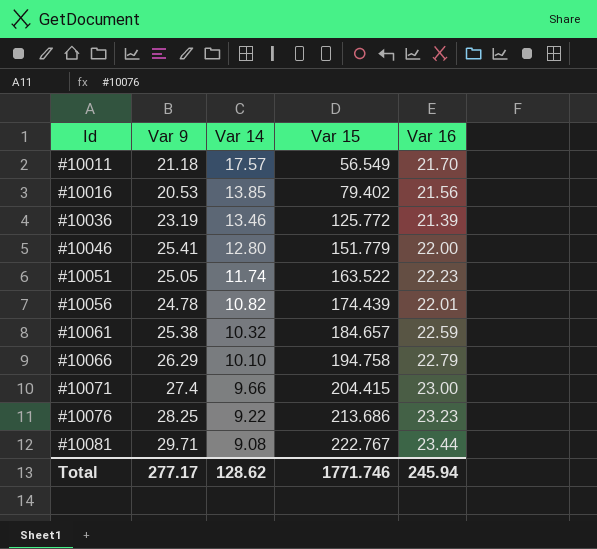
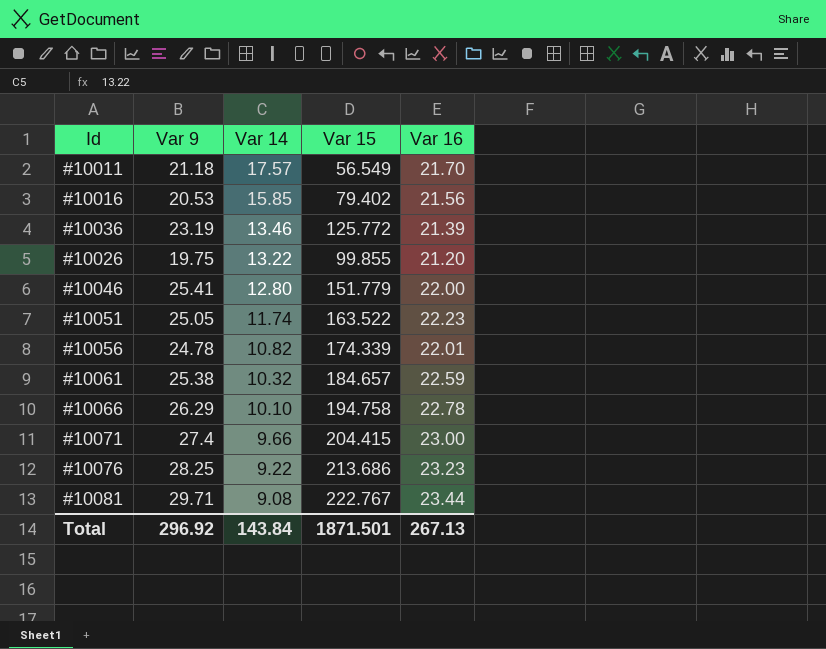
#10016 | Var 14: 13.85 -> 15.85
row #10026: none -> 19.75 | 13.22 | 99.855 | 21.20
#10056 | Var 15: 174.439 -> 174.339
#10066 | Var 16: 22.79 -> 22.78
Total | Var 9: 277.17 -> 296.92
Total | Var 14: 128.62 -> 143.84
Total | Var 15: 1771.746 -> 1871.501
Total | Var 16: 245.94 -> 267.13

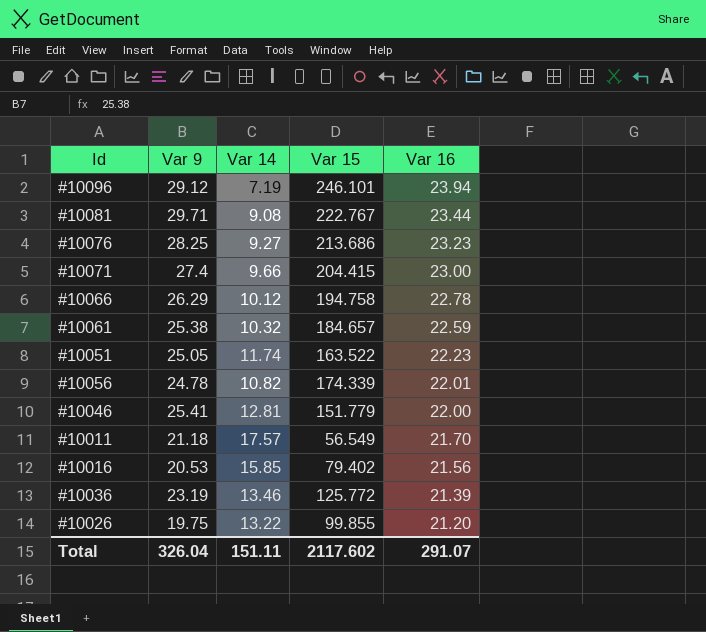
row order: Var 14 descending -> Var 16 descending
row #10096: none -> 29.12 | 7.19 | 246.101 | 23.94
#10076 | Var 14: 9.22 -> 9.27
#10066 | Var 14: 10.10 -> 10.12
#10046 | Var 14: 12.80 -> 12.81
Total | Var 9: 296.92 -> 326.04
Total | Var 14: 143.84 -> 151.11
Total | Var 15: 1871.501 -> 2117.602
Total | Var 16: 267.13 -> 291.07

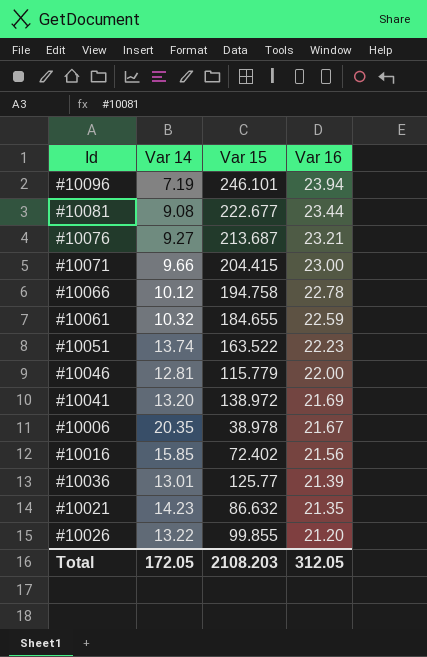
column Var 9 | position: 2 -> none
row #10056: 24.78 | 10.82 | 174.339 | 22.01 -> none
row #10011: 21.18 | 17.57 | 56.549 | 21.70 -> none
#10081 | Var 15: 222.767 -> 222.677
#10076 | Var 15: 213.686 -> 213.687
#10076 | Var 16: 23.23 -> 23.21
#10061 | Var 15: 184.657 -> 184.655
#10051 | Var 14: 11.74 -> 13.74
#10046 | Var 15: 151.779 -> 115.779
row #10041: none -> 13.20 | 138.972 | 21.69
row #10006: none -> 20.35 | 38.978 | 21.67
#10016 | Var 15: 79.402 -> 72.402
#10036 | Var 14: 13.46 -> 13.01
#10036 | Var 15: 125.772 -> 125.77
row #10021: none -> 14.23 | 86.632 | 21.35
Total | Var 14: 151.11 -> 172.05
Total | Var 15: 2117.602 -> 2108.203
Total | Var 16: 291.07 -> 312.05

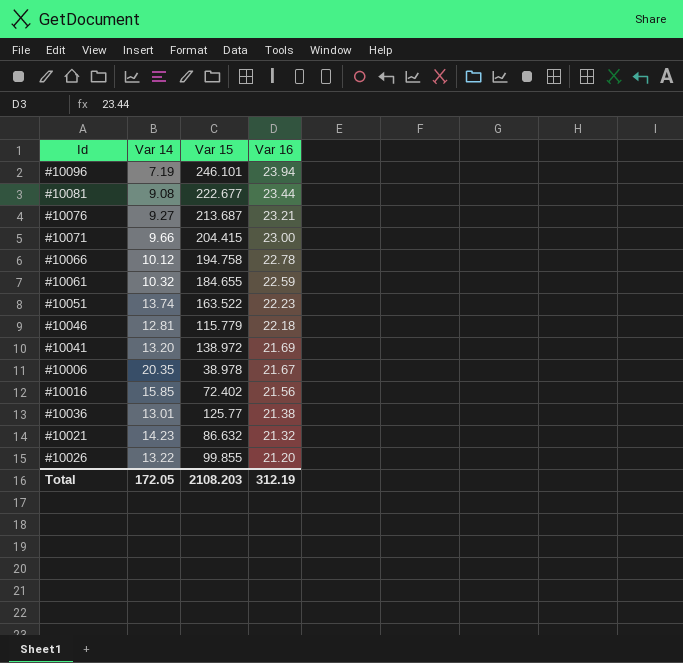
#10046 | Var 16: 22.00 -> 22.18
#10036 | Var 16: 21.39 -> 21.38
#10021 | Var 16: 21.35 -> 21.32
Total | Var 16: 312.05 -> 312.19

